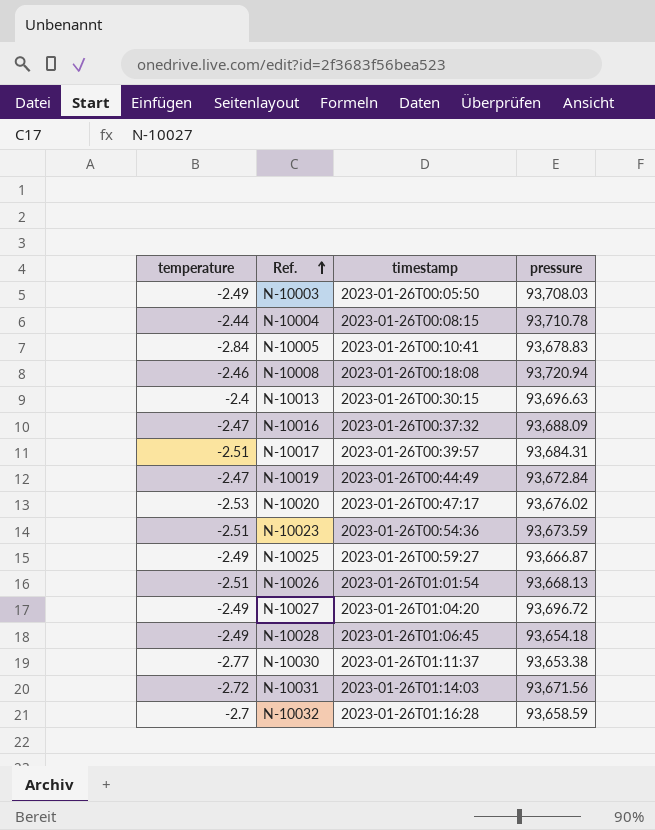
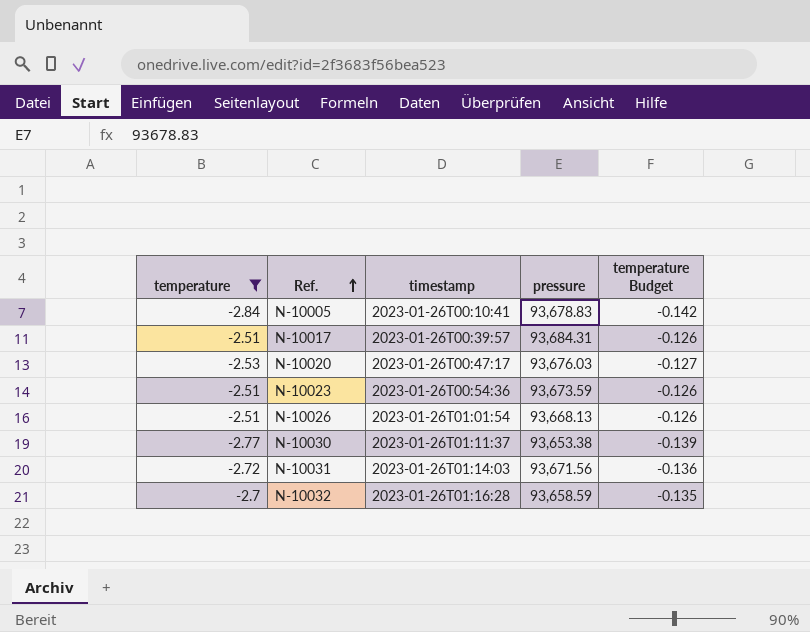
filter: none -> temperature <= -2.51
column temperature Budget | formula: none -> [temperature] * 0.05
N-10020 | pressure: 93,676.02 -> 93,676.03

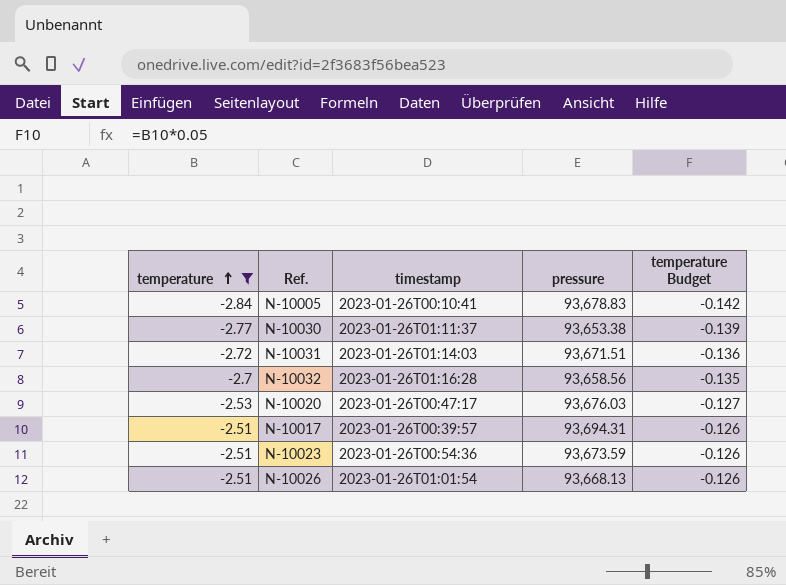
row order: Ref. ascending -> temperature ascending
N-10031 | pressure: 93,671.56 -> 93,671.51
N-10032 | pressure: 93,658.59 -> 93,658.56
N-10017 | pressure: 93,684.31 -> 93,694.31

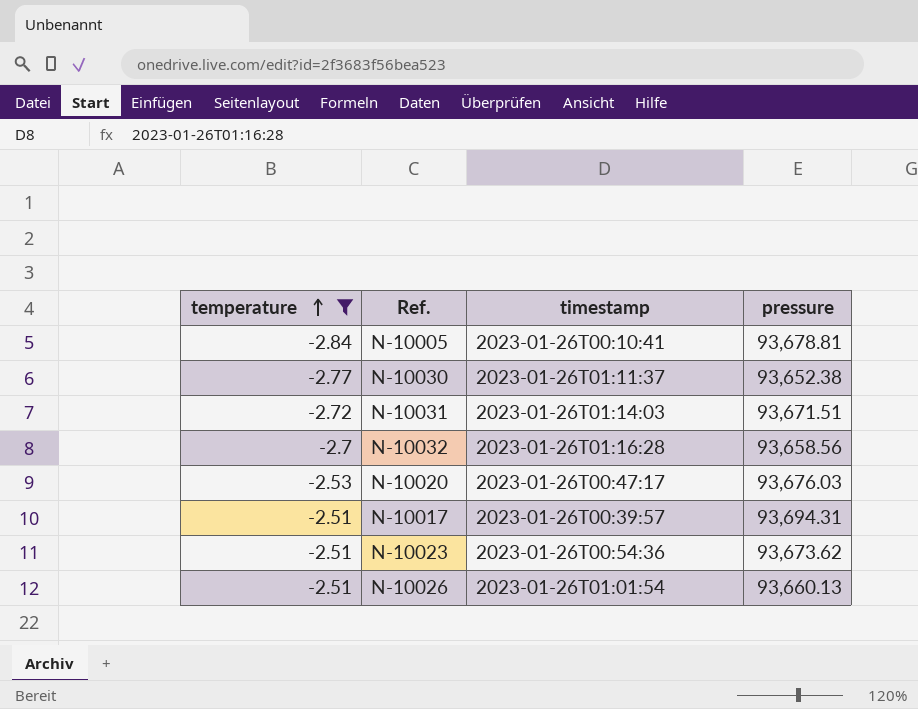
column temperature Budget | formula: [temperature] * 0.05 -> none
N-10005 | pressure: 93,678.83 -> 93,678.81
N-10030 | pressure: 93,653.38 -> 93,652.38
N-10023 | pressure: 93,673.59 -> 93,673.62
N-10026 | pressure: 93,668.13 -> 93,660.13

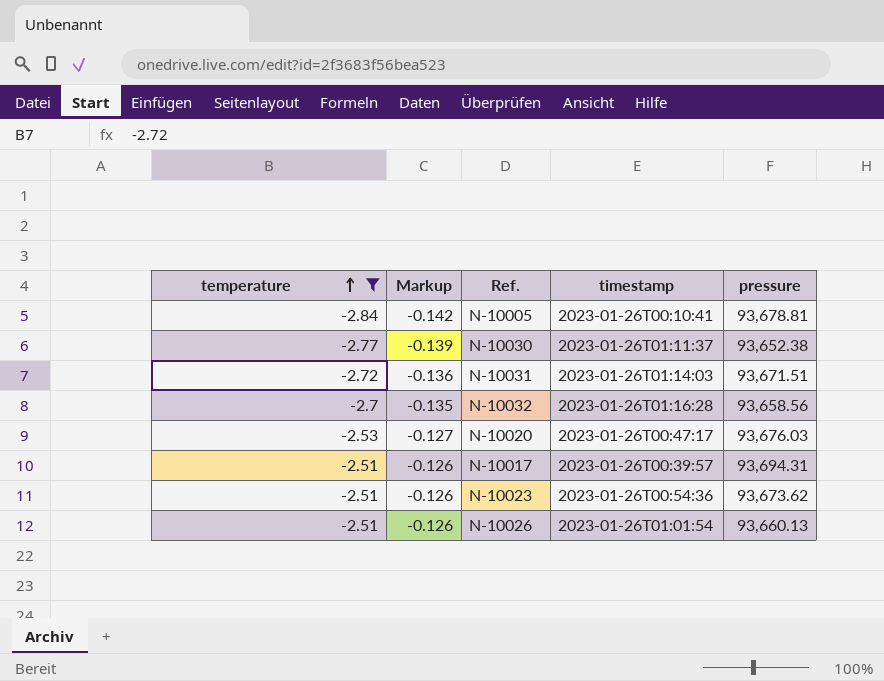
column Markup | formula: none -> [temperature] * 0.05

